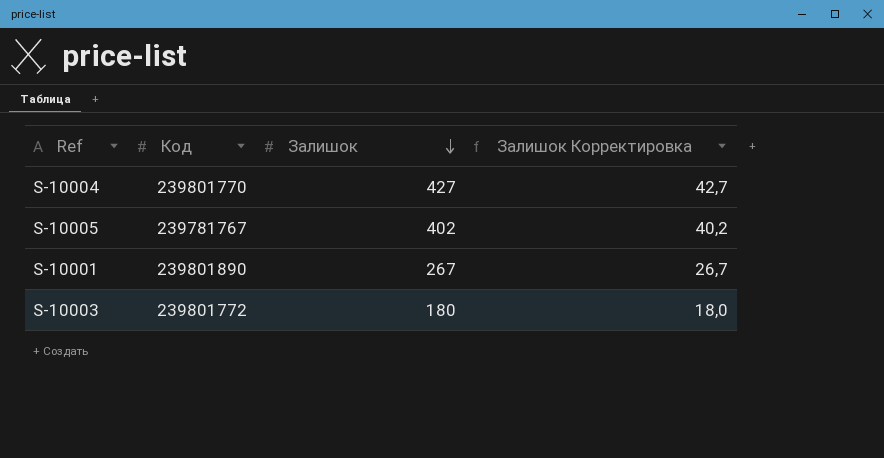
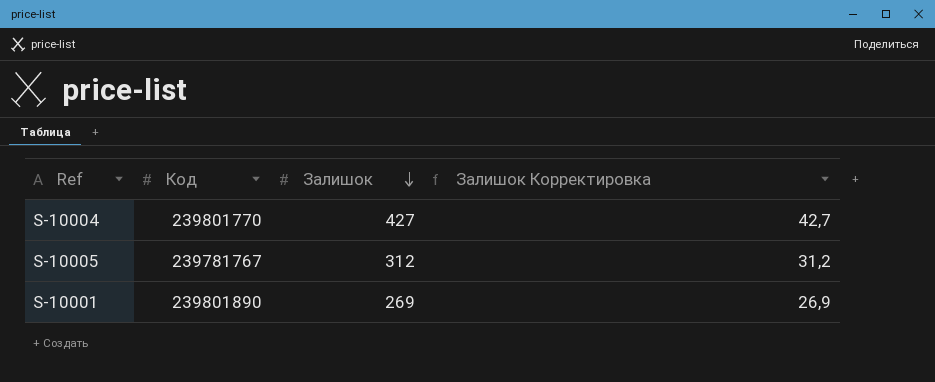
row S-10003: 239801772 | 180 | 18,0 -> none
S-10005 | Залишок: 402 -> 312
S-10005 | Залишок Корректировка: 40,2 -> 31,2
S-10001 | Залишок: 267 -> 269
S-10001 | Залишок Корректировка: 26,7 -> 26,9

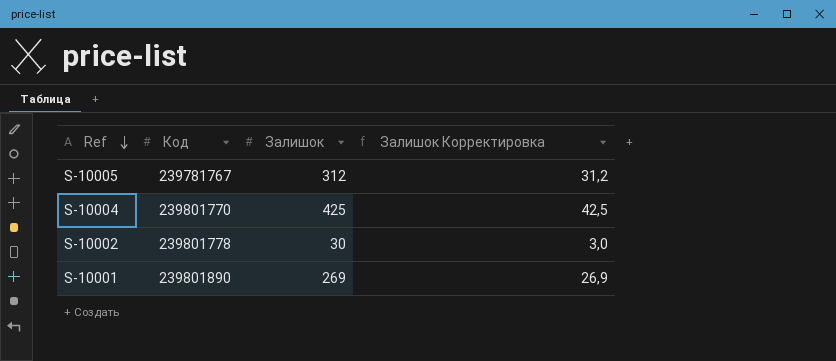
row order: Залишок descending -> Ref descending
S-10004 | Залишок: 427 -> 425
S-10004 | Залишок Корректировка: 42,7 -> 42,5
row S-10002: none -> 239801778 | 30 | 3,0

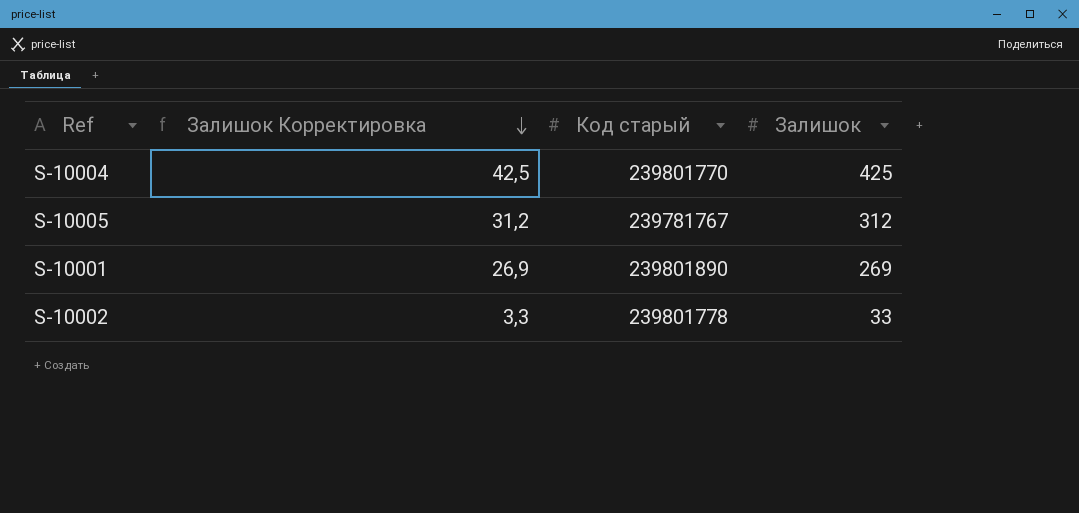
row order: Ref descending -> Залишок Корректировка descending
column Залишок Корректировка | position: 4 -> 2
column name: Код -> Код старый
S-10002 | Залишок Корректировка: 3,0 -> 3,3
S-10002 | Залишок: 30 -> 33

